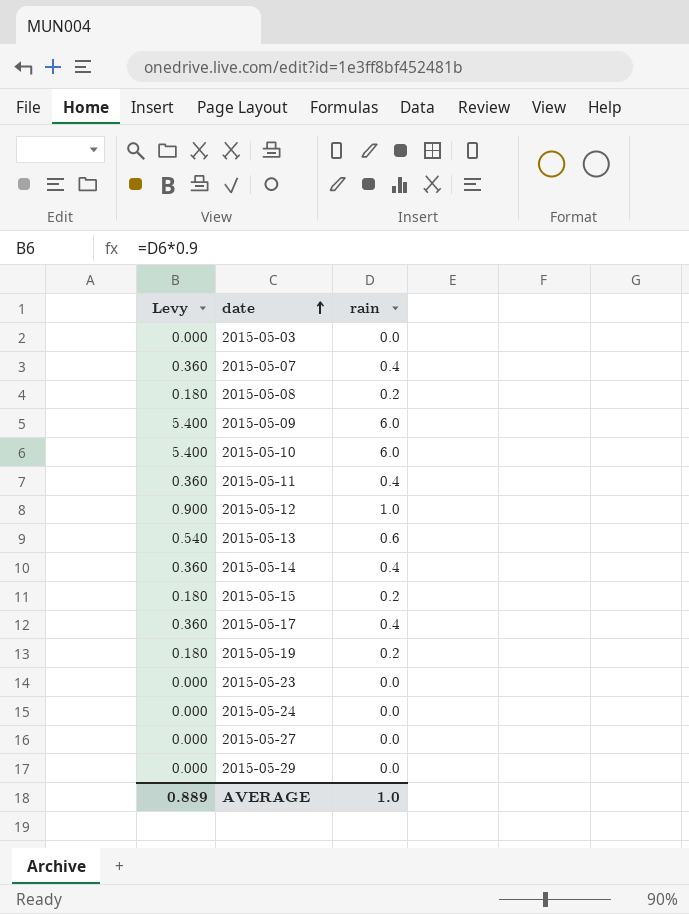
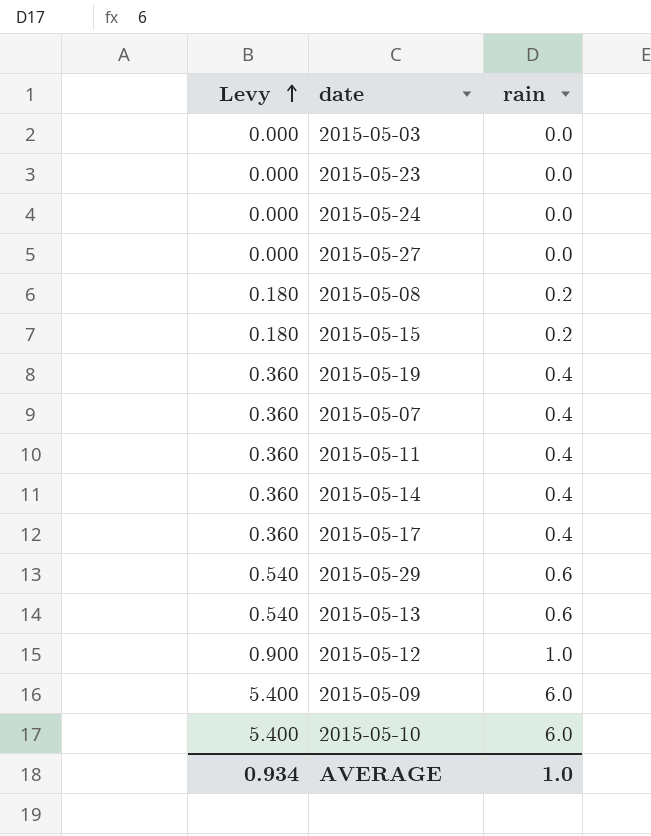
row order: date ascending -> Levy ascending
2015-05-19 | Levy: 0.180 -> 0.360
2015-05-19 | rain: 0.2 -> 0.4
2015-05-29 | Levy: 0.000 -> 0.540
2015-05-29 | rain: 0.0 -> 0.6
AVERAGE | Levy: 0.889 -> 0.934

